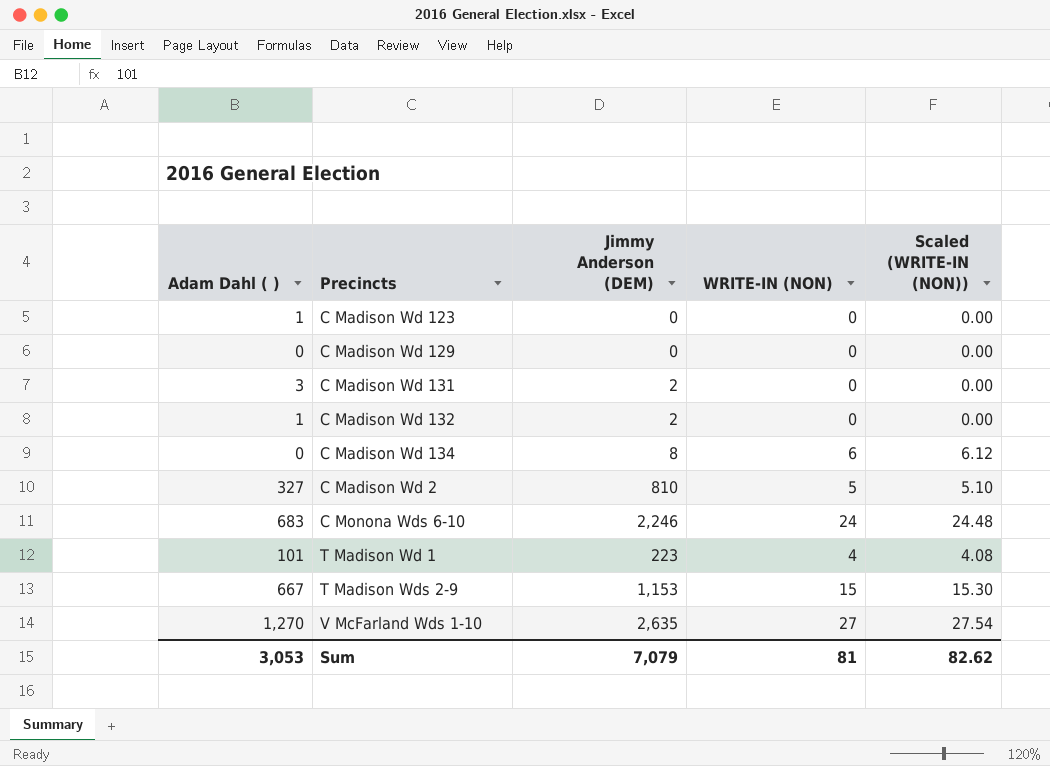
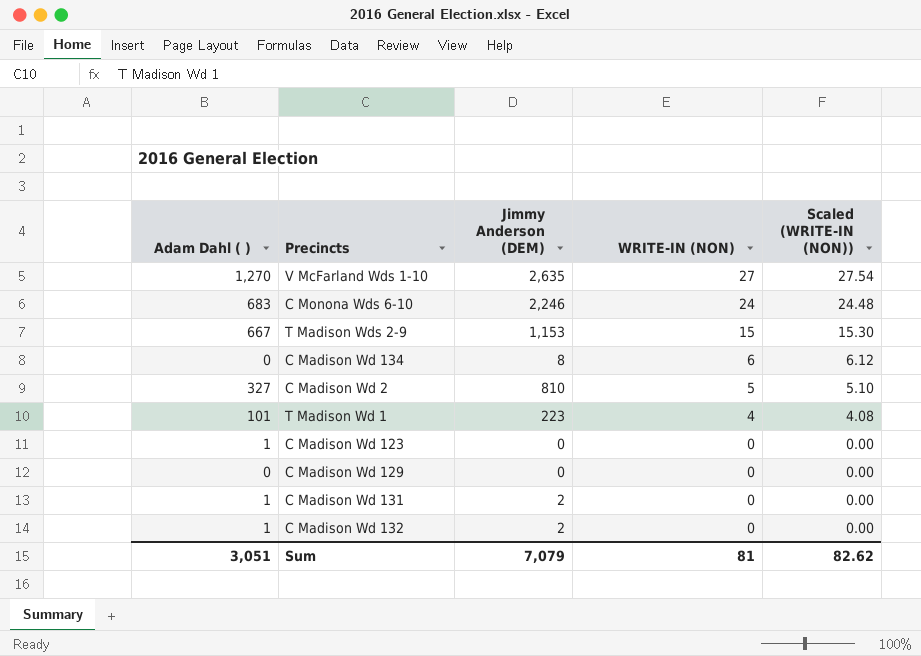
row order: none -> WRITE-IN (NON) descending
C Madison Wd 131 | Adam Dahl ( ): 3 -> 1
Sum | Adam Dahl ( ): 3,053 -> 3,051

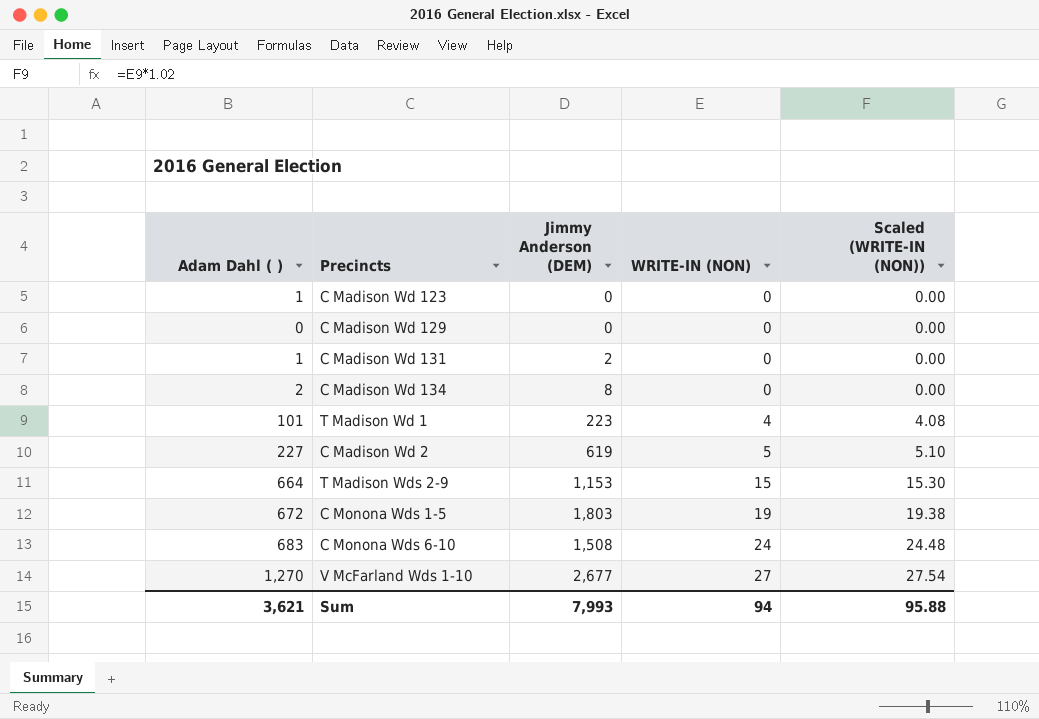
row order: WRITE-IN (NON) descending -> WRITE-IN (NON) ascending
row C Madison Wd 132: 1 | 2 | 0 | 0.00 -> none
C Madison Wd 134 | Adam Dahl ( ): 0 -> 2
C Madison Wd 134 | WRITE-IN (NON): 6 -> 0
C Madison Wd 134 | Scaled (WRITE-IN (NON)): 6.12 -> 0.00
C Madison Wd 2 | Adam Dahl ( ): 327 -> 227
C Madison Wd 2 | Jimmy Anderson (DEM): 810 -> 619
T Madison Wds 2-9 | Adam Dahl ( ): 667 -> 664
row C Monona Wds 1-5: none -> 672 | 1,803 | 19 | 19.38
C Monona Wds 6-10 | Jimmy Anderson (DEM): 2,246 -> 1,508
V McFarland Wds 1-10 | Jimmy Anderson (DEM): 2,635 -> 2,677
Sum | Adam Dahl ( ): 3,051 -> 3,621
Sum | Jimmy Anderson (DEM): 7,079 -> 7,993
Sum | WRITE-IN (NON): 81 -> 94
Sum | Scaled (WRITE-IN (NON)): 82.62 -> 95.88

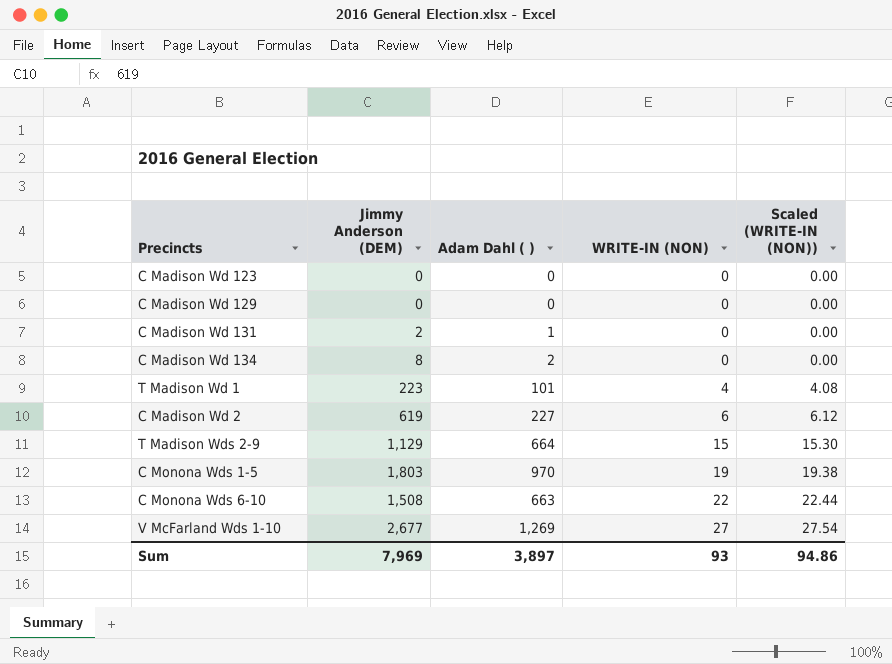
column Adam Dahl ( ) | position: 1 -> 3
C Madison Wd 123 | Adam Dahl ( ): 1 -> 0
C Madison Wd 2 | WRITE-IN (NON): 5 -> 6
C Madison Wd 2 | Scaled (WRITE-IN (NON)): 5.10 -> 6.12
T Madison Wds 2-9 | Jimmy Anderson (DEM): 1,153 -> 1,129
C Monona Wds 1-5 | Adam Dahl ( ): 672 -> 970
C Monona Wds 6-10 | Adam Dahl ( ): 683 -> 663
C Monona Wds 6-10 | WRITE-IN (NON): 24 -> 22
C Monona Wds 6-10 | Scaled (WRITE-IN (NON)): 24.48 -> 22.44
V McFarland Wds 1-10 | Adam Dahl ( ): 1,270 -> 1,269
Sum | Jimmy Anderson (DEM): 7,993 -> 7,969
Sum | Adam Dahl ( ): 3,621 -> 3,897
Sum | WRITE-IN (NON): 94 -> 93
Sum | Scaled (WRITE-IN (NON)): 95.88 -> 94.86

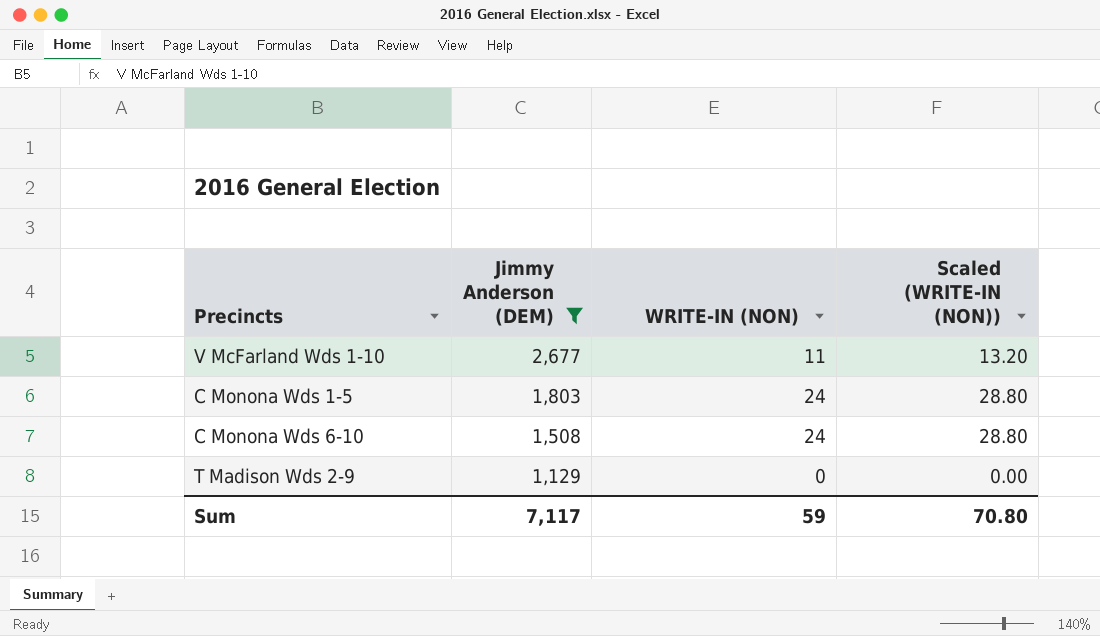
filter: none -> Jimmy Anderson (DEM) >= 1,129
row order: WRITE-IN (NON) ascending -> Jimmy Anderson (DEM) descending
column Adam Dahl ( ) | position: 3 -> none
column Scaled (WRITE-IN (NON)) | formula: [WRITE-IN (NON)] * 1.02 -> [WRITE-IN (NON)] * 1.2
V McFarland Wds 1-10 | WRITE-IN (NON): 27 -> 11
C Monona Wds 1-5 | WRITE-IN (NON): 19 -> 24
C Monona Wds 6-10 | WRITE-IN (NON): 22 -> 24
T Madison Wds 2-9 | WRITE-IN (NON): 15 -> 0
Sum | Jimmy Anderson (DEM): 7,969 -> 7,117
Sum | WRITE-IN (NON): 93 -> 59
Sum | Scaled (WRITE-IN (NON)): 94.86 -> 70.80

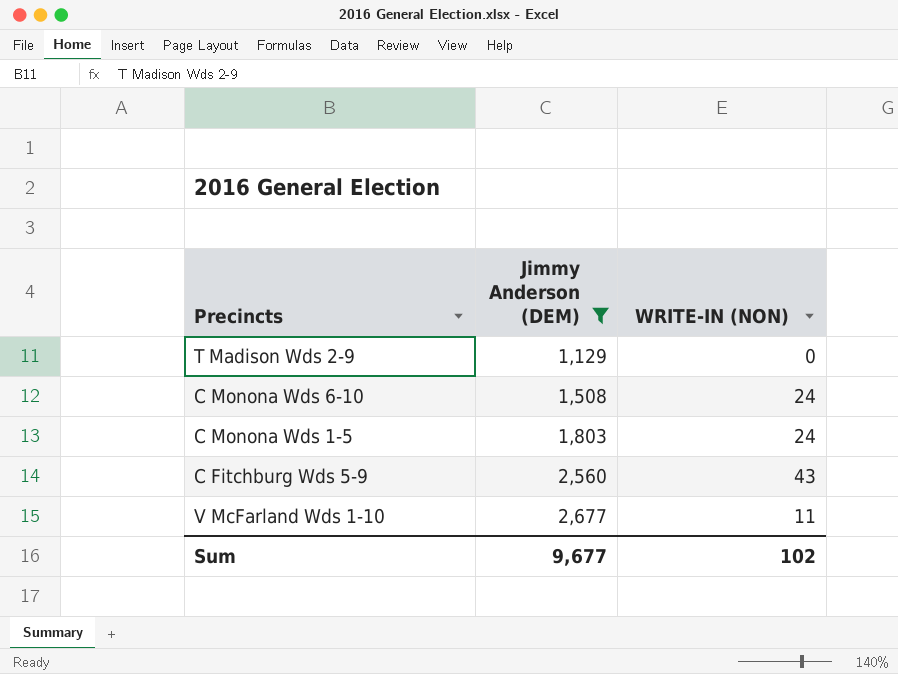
row order: Jimmy Anderson (DEM) descending -> Jimmy Anderson (DEM) ascending
column Scaled (WRITE-IN (NON)) | formula: [WRITE-IN (NON)] * 1.2 -> none
row C Fitchburg Wds 5-9: none -> 2,560 | 43
Sum | Jimmy Anderson (DEM): 7,117 -> 9,677
Sum | WRITE-IN (NON): 59 -> 102

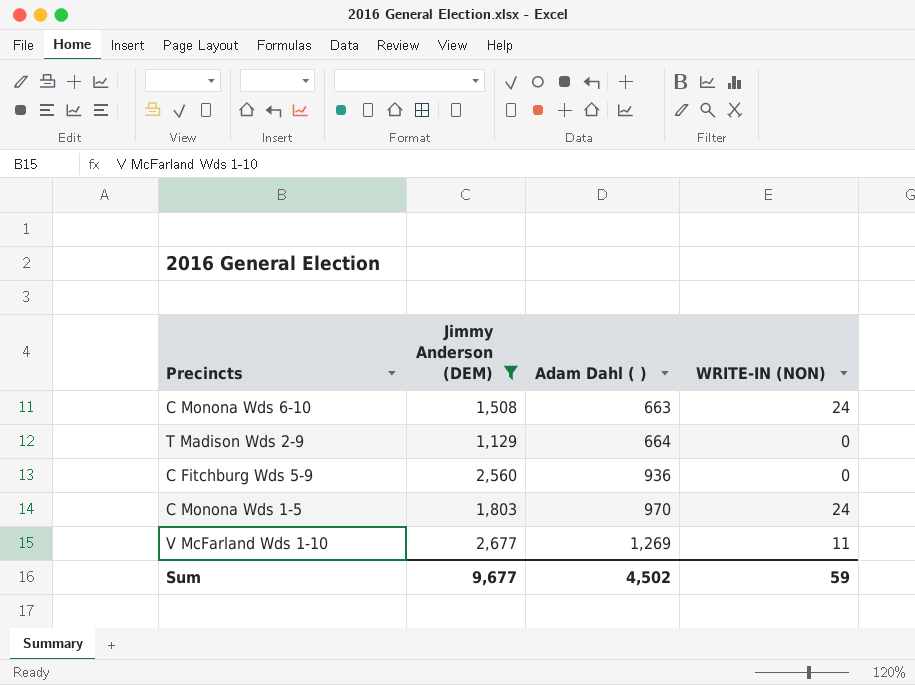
row order: Jimmy Anderson (DEM) ascending -> Adam Dahl ( ) ascending
column Adam Dahl ( ) | position: none -> 3
C Fitchburg Wds 5-9 | WRITE-IN (NON): 43 -> 0
Sum | WRITE-IN (NON): 102 -> 59

